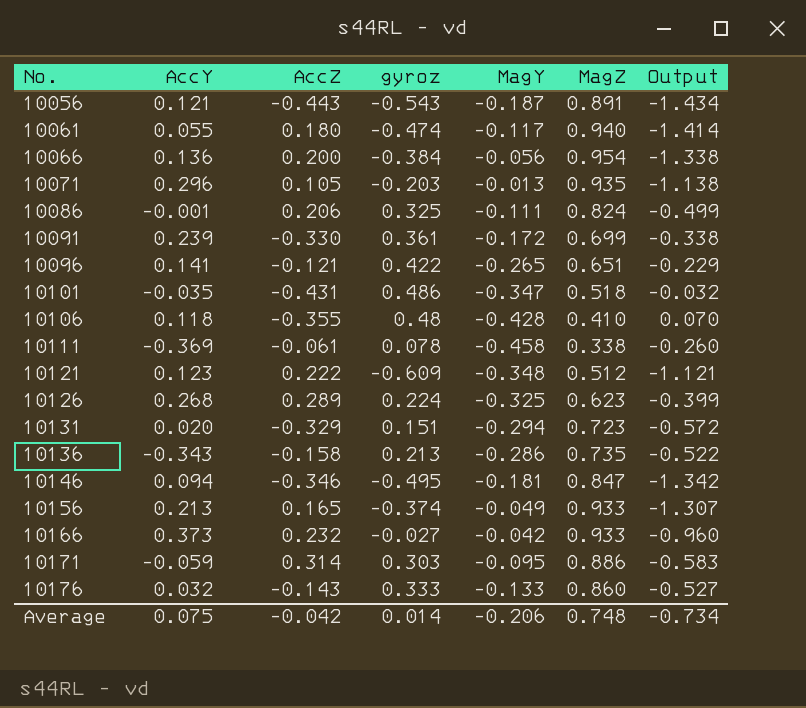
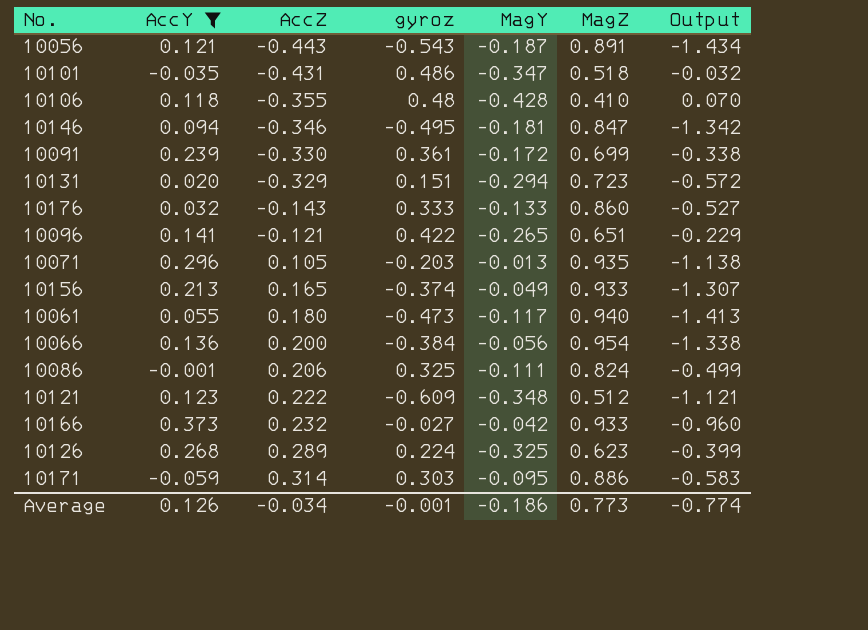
filter: none -> AccY >= -0.059
row order: No. ascending -> AccZ ascending
10061 | gyroz: -0.474 -> -0.473
10061 | Output: -1.414 -> -1.413
Average | AccY: 0.075 -> 0.126
Average | AccZ: -0.042 -> -0.034
Average | gyroz: 0.014 -> -0.001
Average | MagY: -0.206 -> -0.186
Average | MagZ: 0.748 -> 0.773
Average | Output: -0.734 -> -0.774

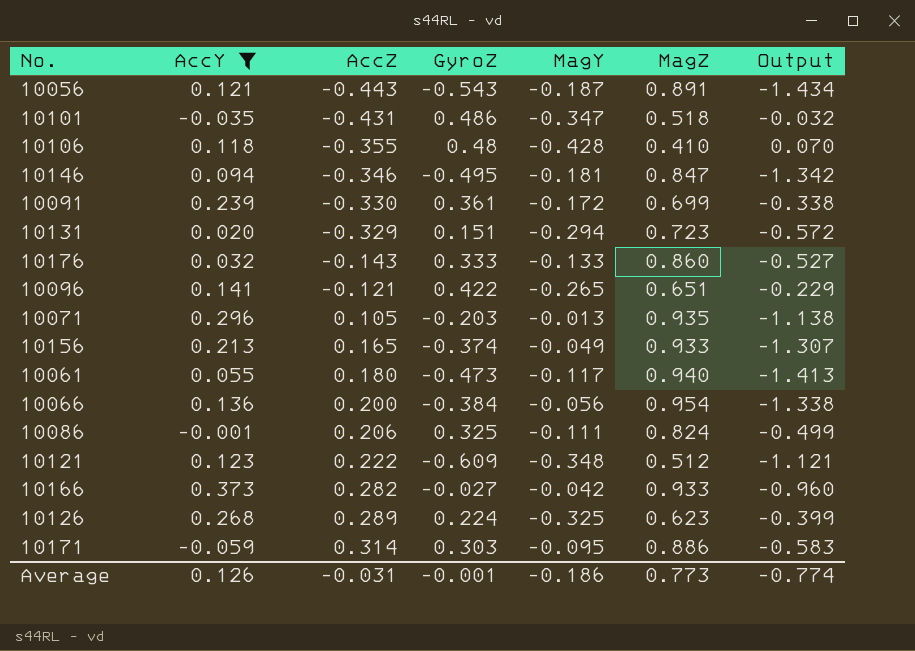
column name: gyroz -> GyroZ
10166 | AccZ: 0.232 -> 0.282
Average | AccZ: -0.034 -> -0.031

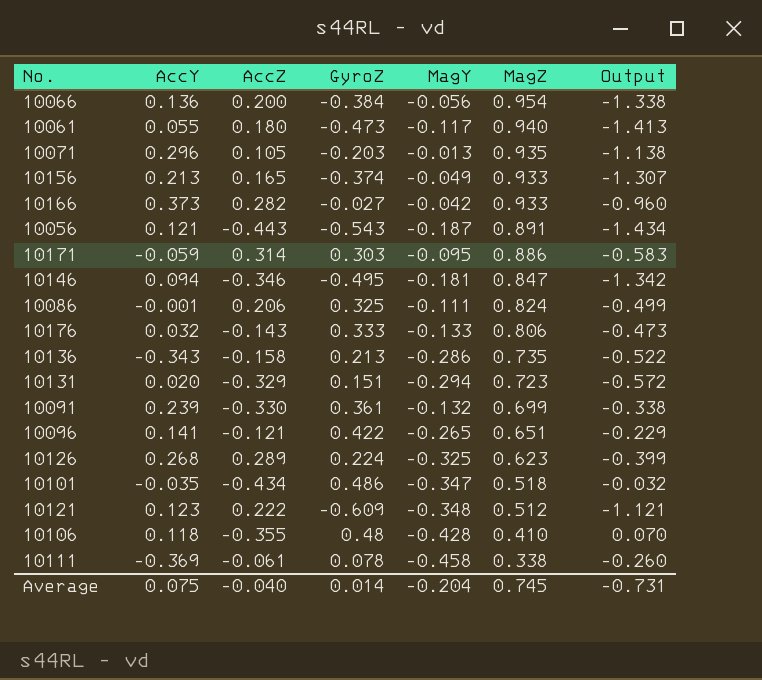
filter: AccY >= -0.059 -> none
row order: AccZ ascending -> MagZ descending
10176 | MagZ: 0.860 -> 0.806
10176 | Output: -0.527 -> -0.473
10091 | MagY: -0.172 -> -0.132
10101 | AccZ: -0.431 -> -0.434
Average | AccY: 0.126 -> 0.075
Average | AccZ: -0.031 -> -0.040
Average | GyroZ: -0.001 -> 0.014
Average | MagY: -0.186 -> -0.204
Average | MagZ: 0.773 -> 0.745
Average | Output: -0.774 -> -0.731

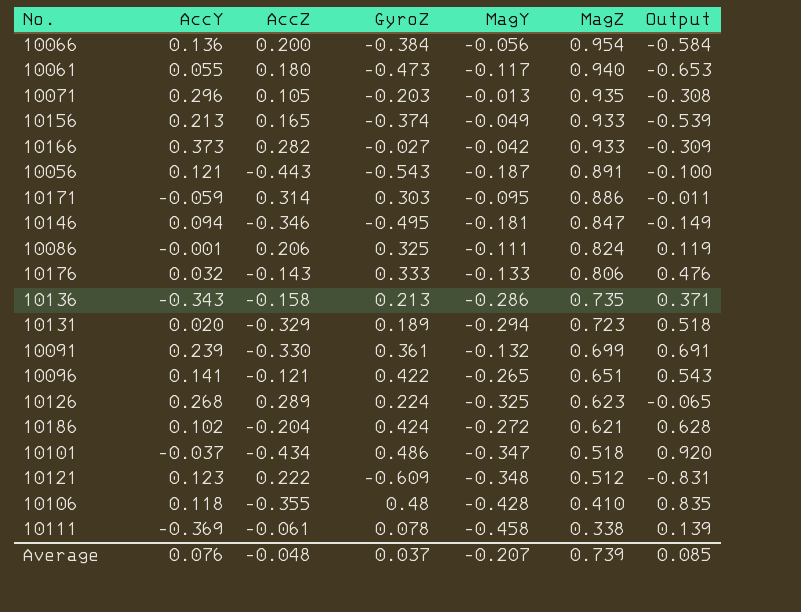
column Output | formula: [GyroZ] - [MagZ] -> [GyroZ] - [AccZ]
10131 | GyroZ: 0.151 -> 0.189
row 10186: none -> 0.102 | -0.204 | 0.424 | -0.272 | 0.621 | 0.628
10101 | AccY: -0.035 -> -0.037
Average | AccY: 0.075 -> 0.076
Average | AccZ: -0.040 -> -0.048
Average | GyroZ: 0.014 -> 0.037
Average | MagY: -0.204 -> -0.207
Average | MagZ: 0.745 -> 0.739
Average | Output: -0.731 -> 0.085

